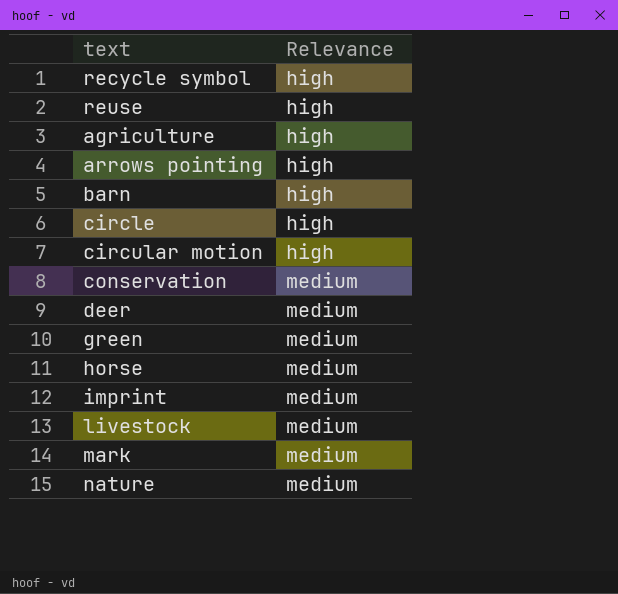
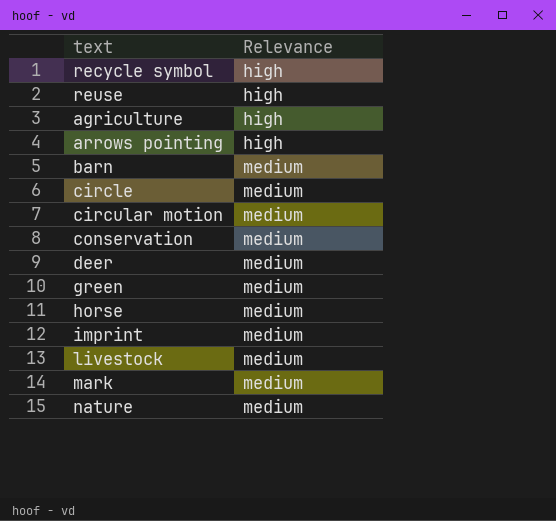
barn | Relevance: high -> medium
circle | Relevance: high -> medium
circular motion | Relevance: high -> medium

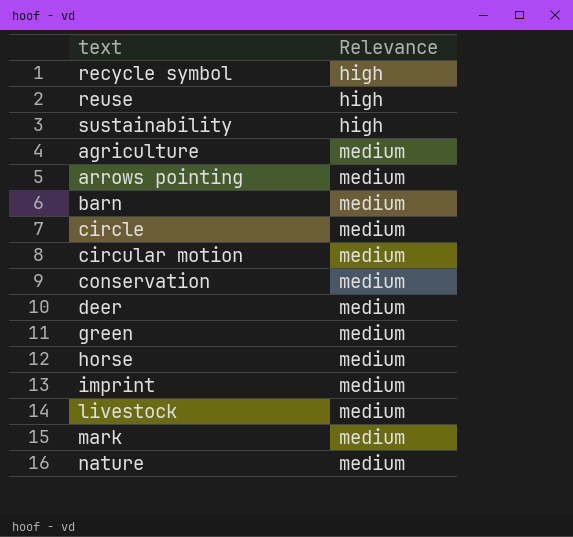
row sustainability: none -> high
agriculture | Relevance: high -> medium
arrows pointing | Relevance: high -> medium

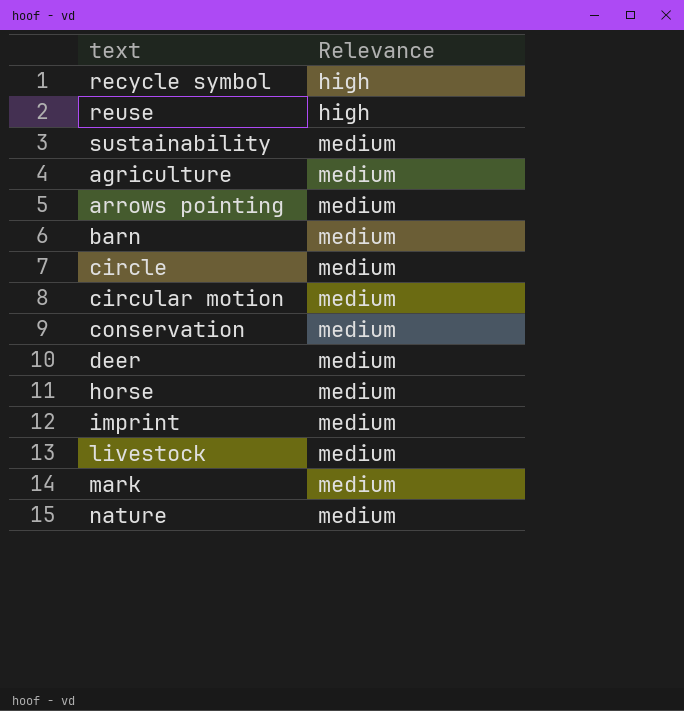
row green: medium -> none
sustainability | Relevance: high -> medium

